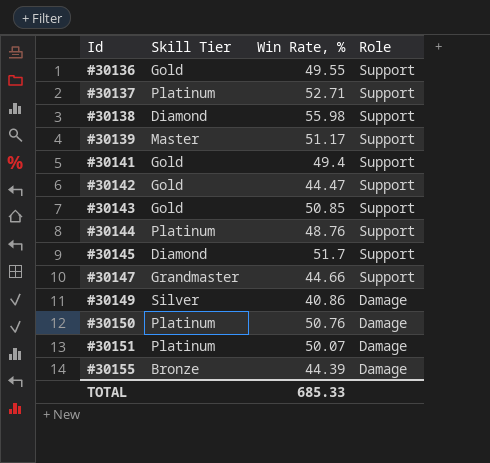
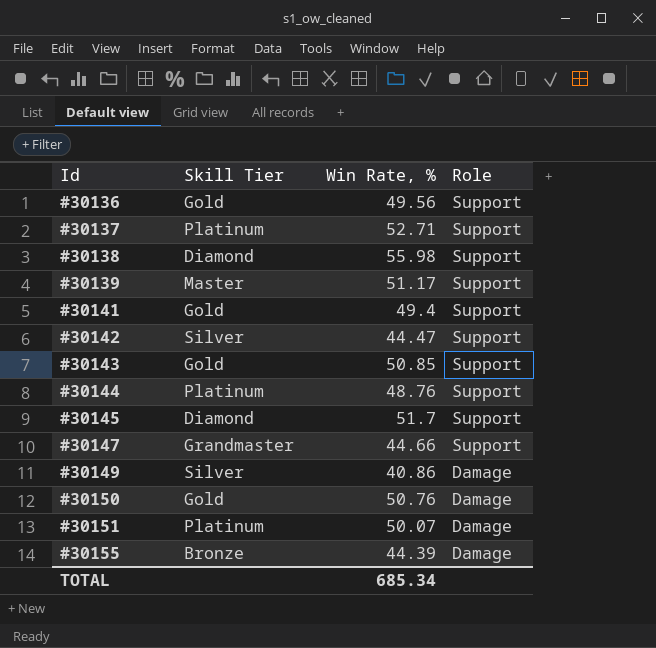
#30136 | Win Rate, %: 49.55 -> 49.56
#30142 | Skill Tier: Gold -> Silver
#30150 | Skill Tier: Platinum -> Gold
TOTAL | Win Rate, %: 685.33 -> 685.34

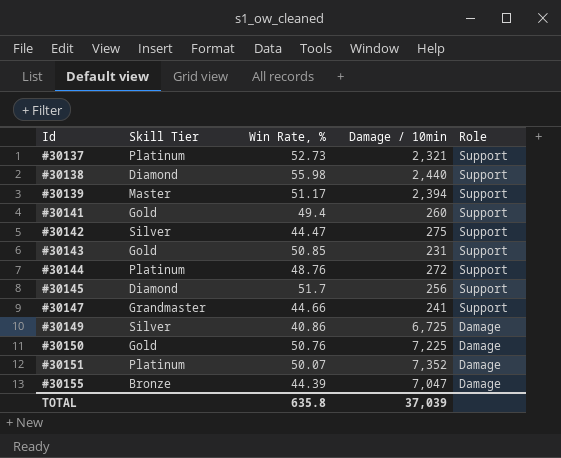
column Damage / 10min | position: none -> 4
row #30136: Gold | 49.56 | Support -> none
#30137 | Win Rate, %: 52.71 -> 52.73
TOTAL | Win Rate, %: 685.34 -> 635.8

